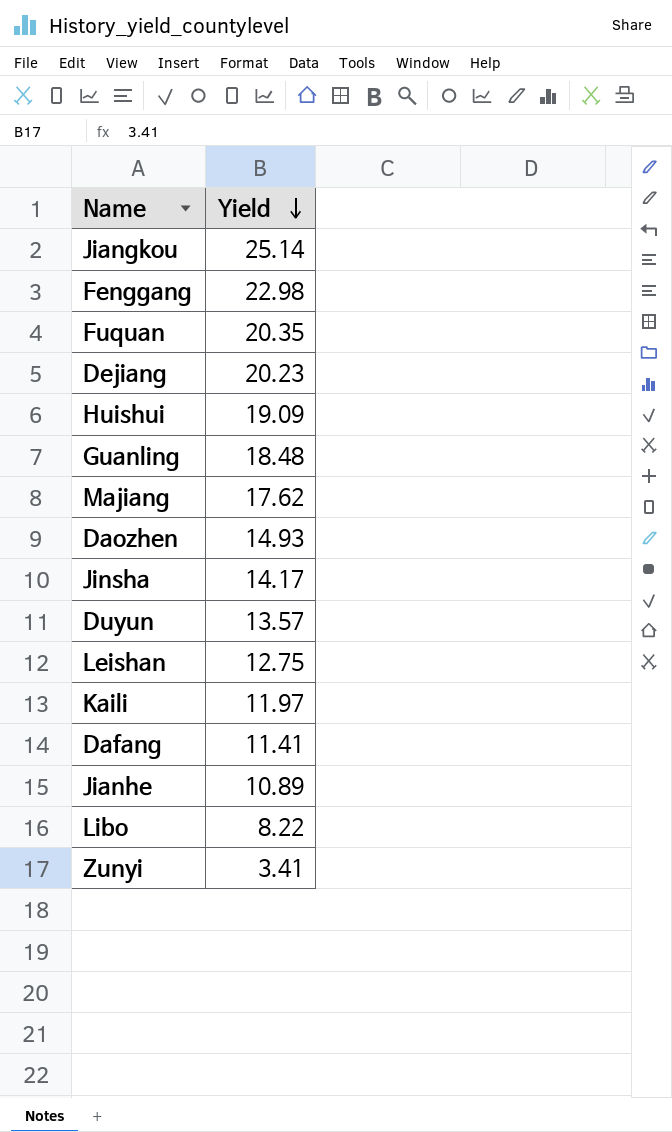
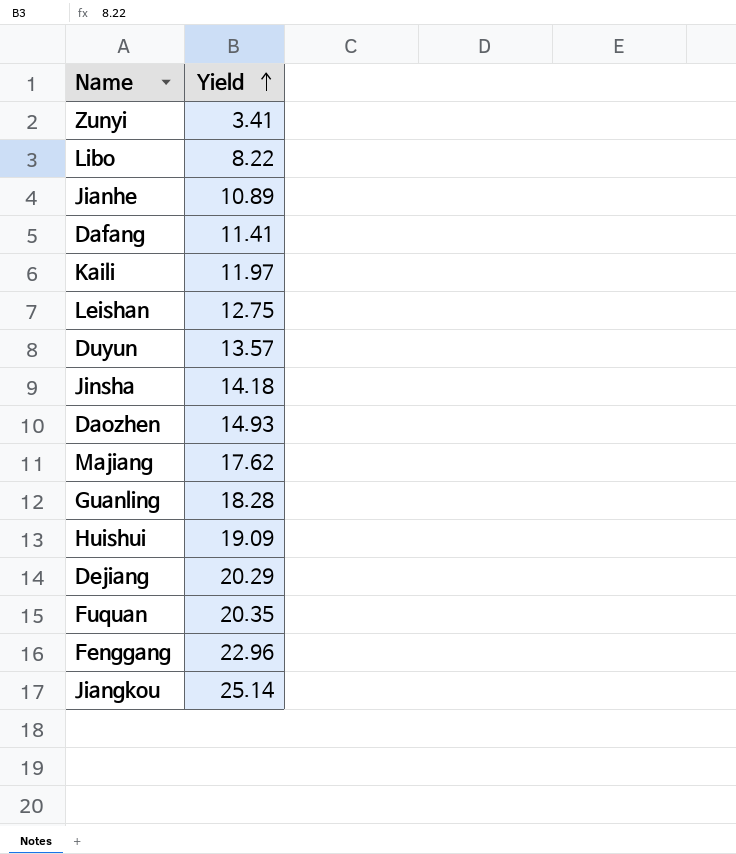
row order: Yield descending -> Yield ascending
Jinsha | Yield: 14.17 -> 14.18
Guanling | Yield: 18.48 -> 18.28
Dejiang | Yield: 20.23 -> 20.29
Fenggang | Yield: 22.98 -> 22.96

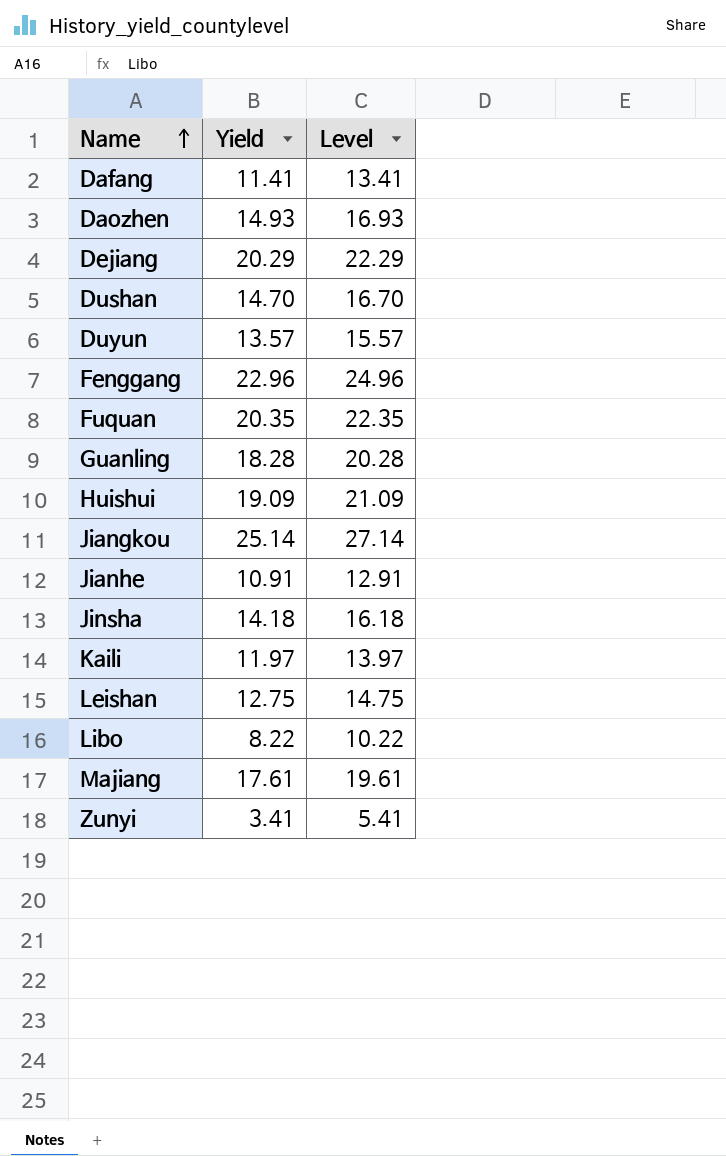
row order: Yield ascending -> Name ascending
column Level | formula: none -> [Yield] + 2
row Dushan: none -> 14.70 | 16.70
Jianhe | Yield: 10.89 -> 10.91
Majiang | Yield: 17.62 -> 17.61

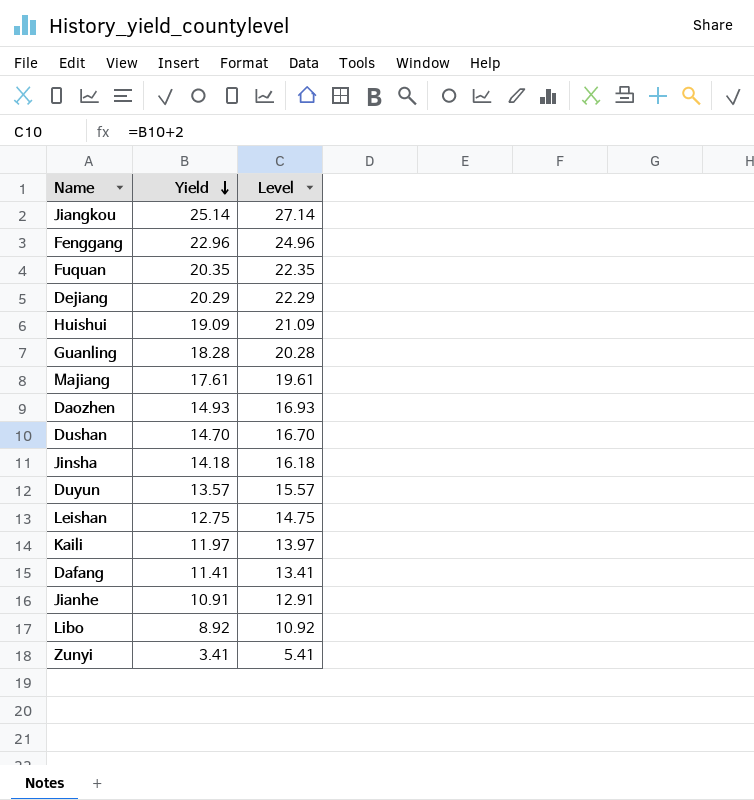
row order: Name ascending -> Yield descending
Libo | Yield: 8.22 -> 8.92
Libo | Level: 10.22 -> 10.92

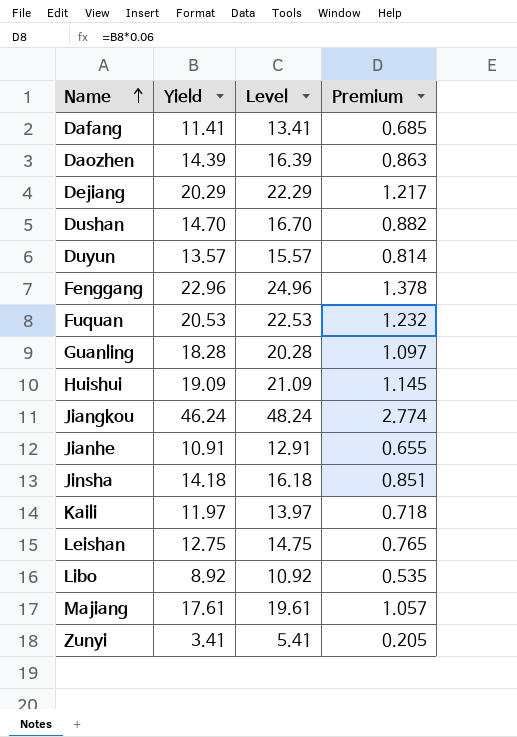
row order: Yield descending -> Name ascending
column Premium | formula: none -> [Yield] * 0.06
Daozhen | Yield: 14.93 -> 14.39
Daozhen | Level: 16.93 -> 16.39
Fuquan | Yield: 20.35 -> 20.53
Fuquan | Level: 22.35 -> 22.53
Jiangkou | Yield: 25.14 -> 46.24
Jiangkou | Level: 27.14 -> 48.24

